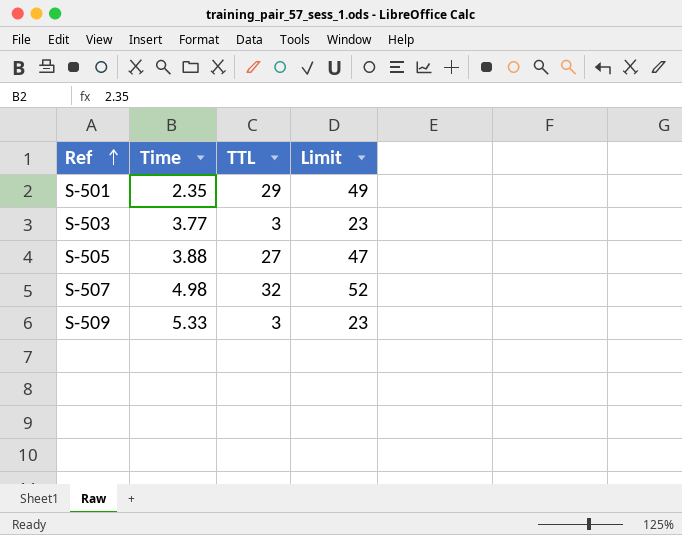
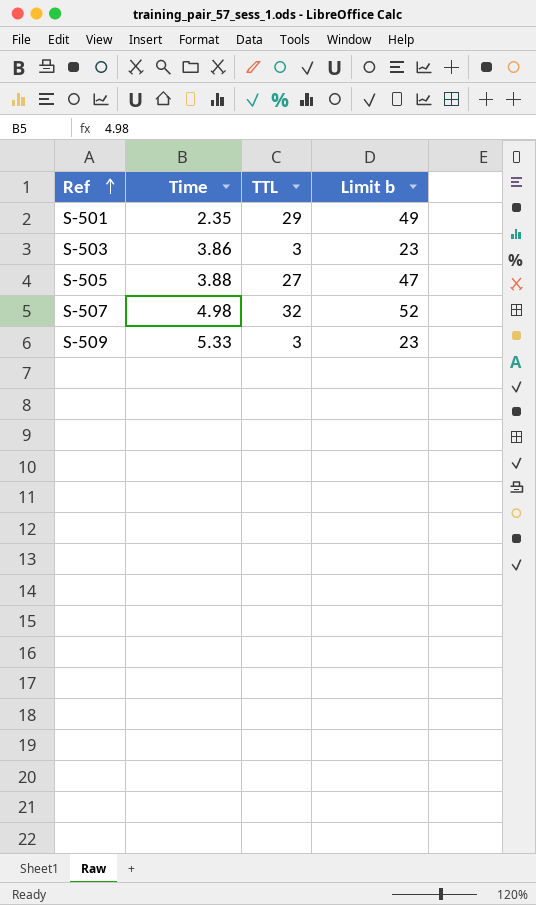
column name: Limit -> Limit b
S-503 | Time: 3.77 -> 3.86

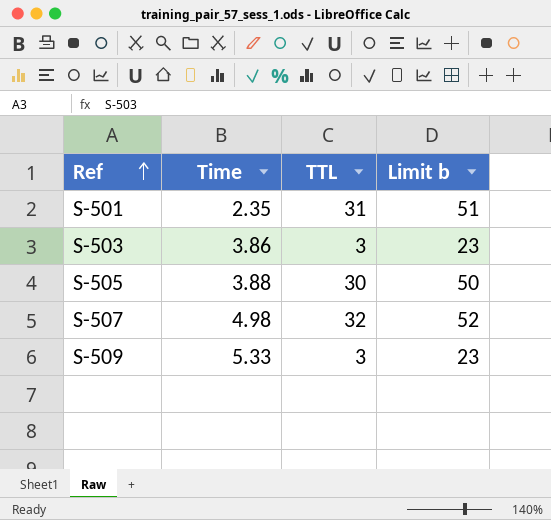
S-501 | TTL: 29 -> 31
S-501 | Limit b: 49 -> 51
S-505 | TTL: 27 -> 30
S-505 | Limit b: 47 -> 50

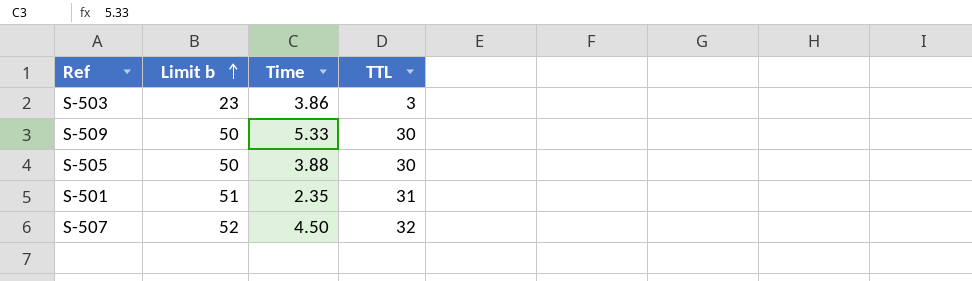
row order: Ref ascending -> Limit b ascending
column Limit b | position: 4 -> 2
S-509 | Limit b: 23 -> 50
S-509 | TTL: 3 -> 30
S-507 | Time: 4.98 -> 4.50

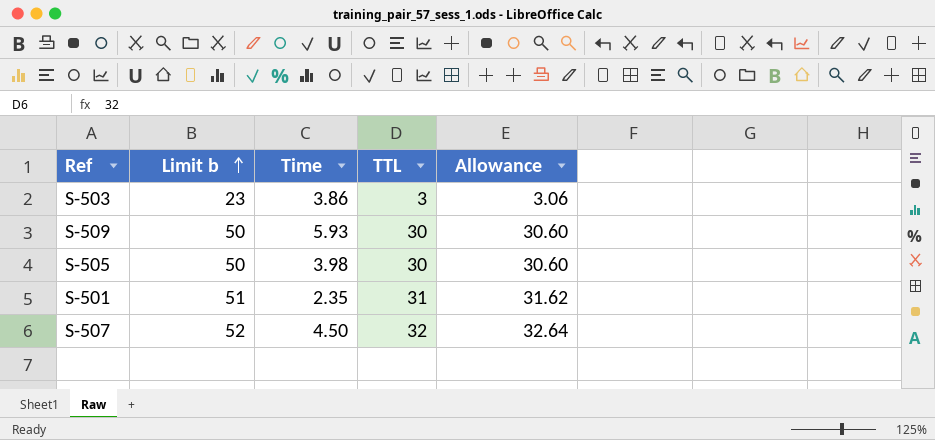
column Allowance | formula: none -> [TTL] * 1.02
S-509 | Time: 5.33 -> 5.93
S-505 | Time: 3.88 -> 3.98

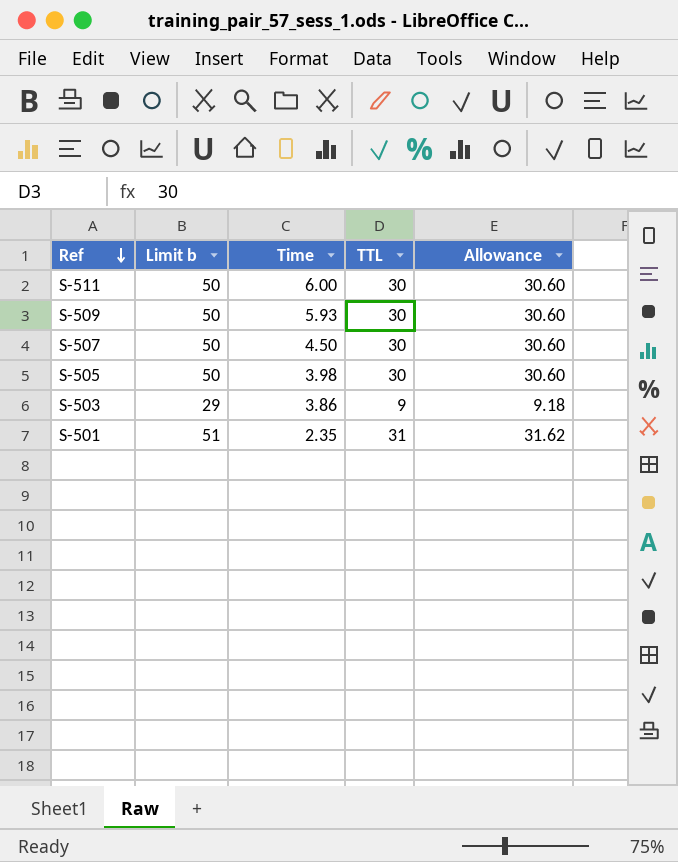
row order: Limit b ascending -> Ref descending
row S-511: none -> 50 | 6.00 | 30 | 30.60
S-507 | Limit b: 52 -> 50
S-507 | TTL: 32 -> 30
S-507 | Allowance: 32.64 -> 30.60
S-503 | Limit b: 23 -> 29
S-503 | TTL: 3 -> 9
S-503 | Allowance: 3.06 -> 9.18

